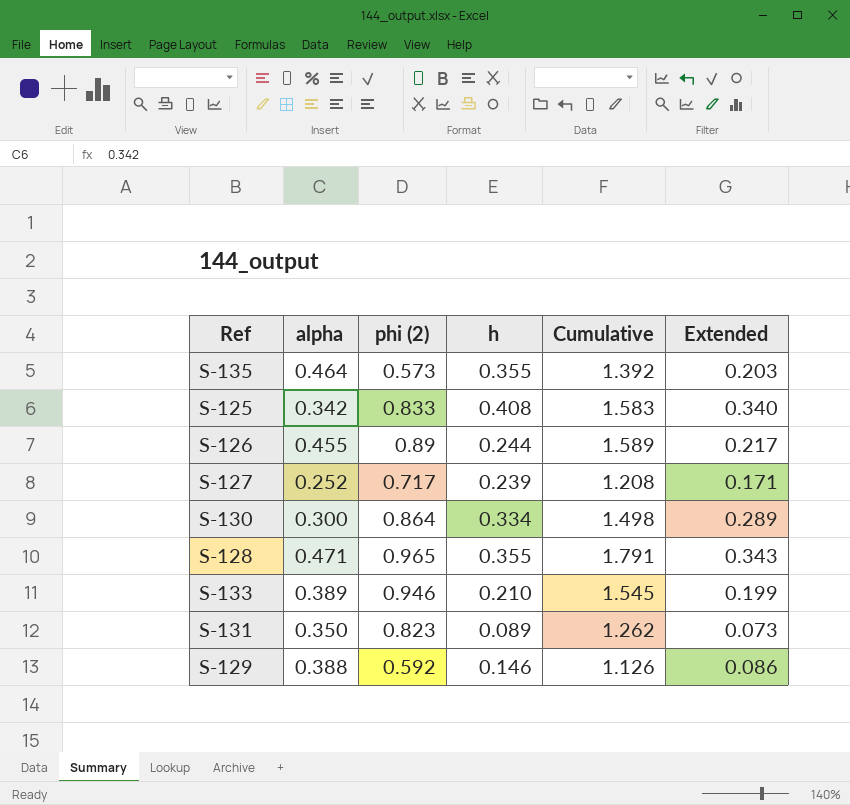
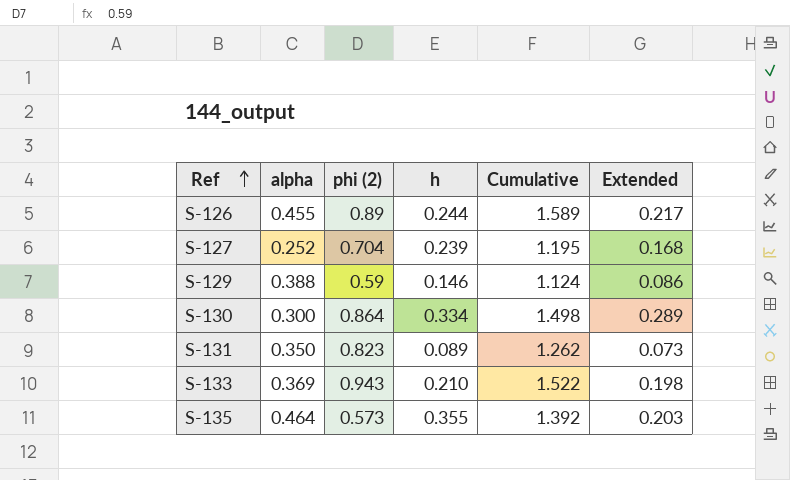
row order: none -> Ref ascending
row S-125: 0.342 | 0.833 | 0.408 | 1.583 | 0.340 -> none
row S-128: 0.471 | 0.965 | 0.355 | 1.791 | 0.343 -> none
S-127 | phi (2): 0.717 -> 0.704
S-127 | Cumulative: 1.208 -> 1.195
S-127 | Extended: 0.171 -> 0.168
S-129 | phi (2): 0.592 -> 0.59
S-129 | Cumulative: 1.126 -> 1.124
S-133 | alpha: 0.389 -> 0.369
S-133 | phi (2): 0.946 -> 0.943
S-133 | Cumulative: 1.545 -> 1.522
S-133 | Extended: 0.199 -> 0.198

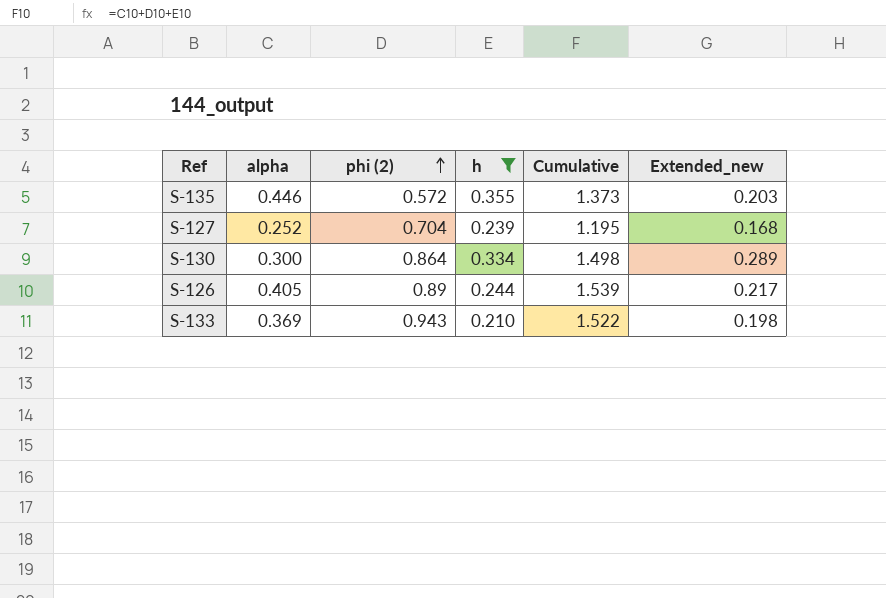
filter: none -> h >= 0.210
row order: Ref ascending -> phi (2) ascending
column name: Extended -> Extended_new
S-135 | alpha: 0.464 -> 0.446
S-135 | phi (2): 0.573 -> 0.572
S-135 | Cumulative: 1.392 -> 1.373
S-126 | alpha: 0.455 -> 0.405
S-126 | Cumulative: 1.589 -> 1.539

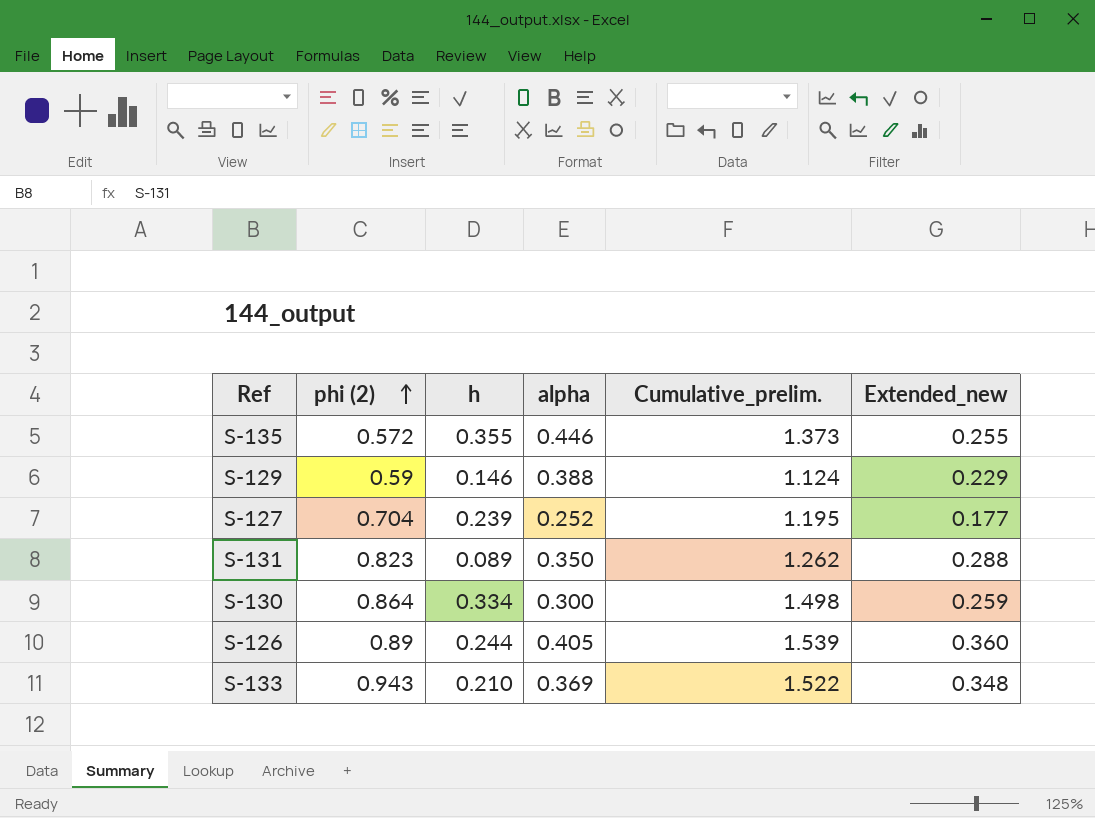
filter: h >= 0.210 -> none
column alpha | position: 2 -> 4
column name: Cumulative -> Cumulative_prelim.
column Extended_new | formula: [phi (2)] * [h] -> [phi (2)] * [alpha]

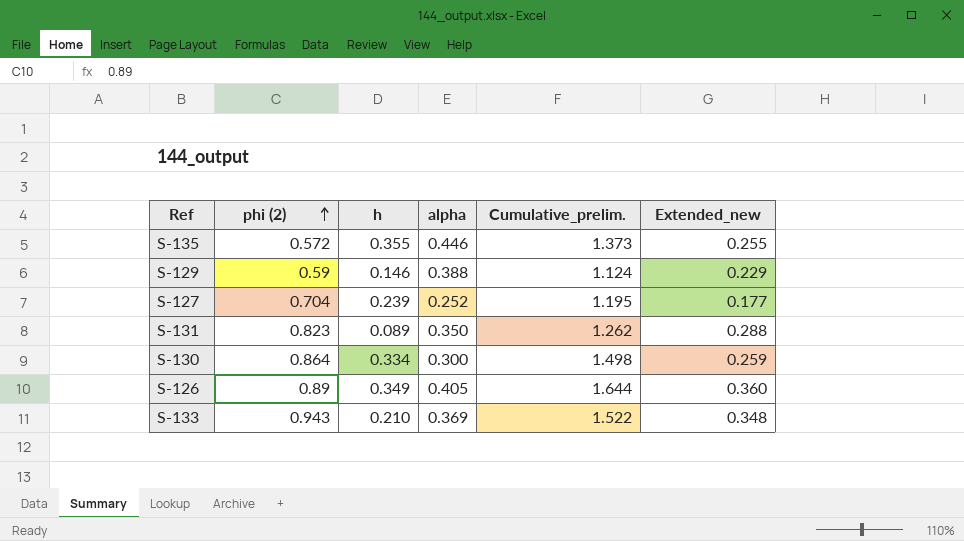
S-126 | h: 0.244 -> 0.349
S-126 | Cumulative_prelim.: 1.539 -> 1.644

